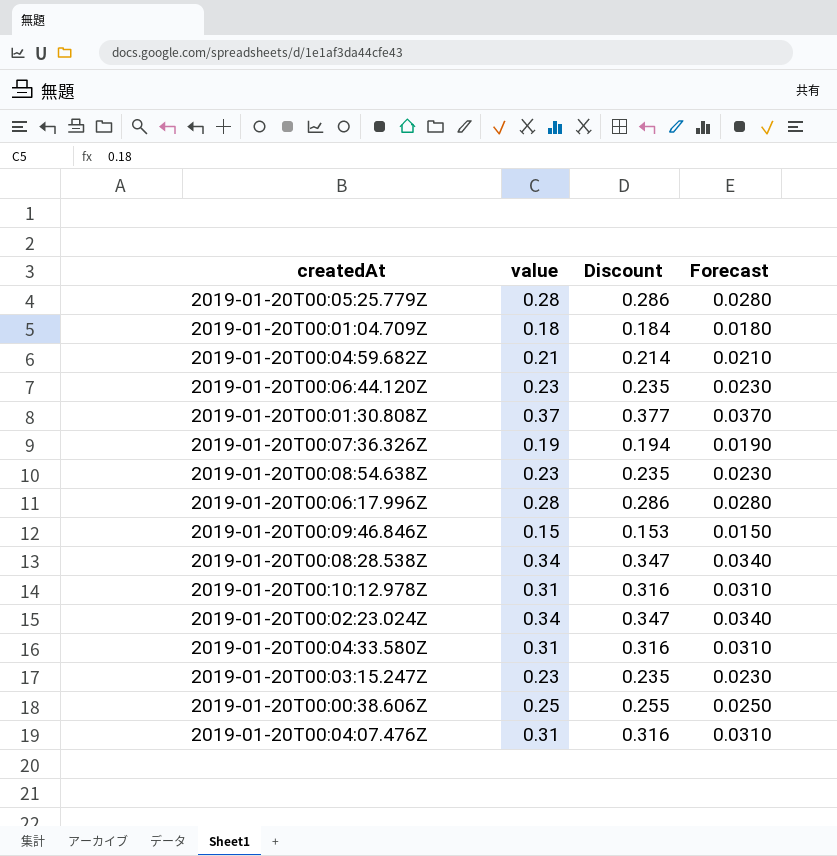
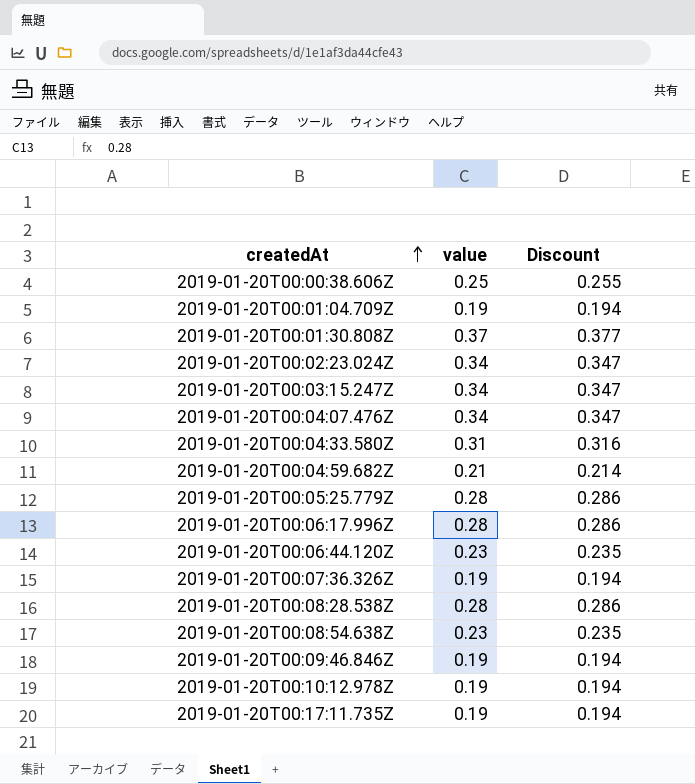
row order: none -> createdAt ascending
column Forecast | formula: [value] * 0.1 -> none
2019-01-20T00:01:04.709Z | value: 0.18 -> 0.19
2019-01-20T00:01:04.709Z | Discount: 0.184 -> 0.194
2019-01-20T00:03:15.247Z | value: 0.23 -> 0.34
2019-01-20T00:03:15.247Z | Discount: 0.235 -> 0.347
2019-01-20T00:04:07.476Z | value: 0.31 -> 0.34
2019-01-20T00:04:07.476Z | Discount: 0.316 -> 0.347
2019-01-20T00:08:28.538Z | value: 0.34 -> 0.28
2019-01-20T00:08:28.538Z | Discount: 0.347 -> 0.286
2019-01-20T00:09:46.846Z | value: 0.15 -> 0.19
2019-01-20T00:09:46.846Z | Discount: 0.153 -> 0.194
2019-01-20T00:10:12.978Z | value: 0.31 -> 0.19
2019-01-20T00:10:12.978Z | Discount: 0.316 -> 0.194
row 2019-01-20T00:17:11.735Z: none -> 0.19 | 0.194

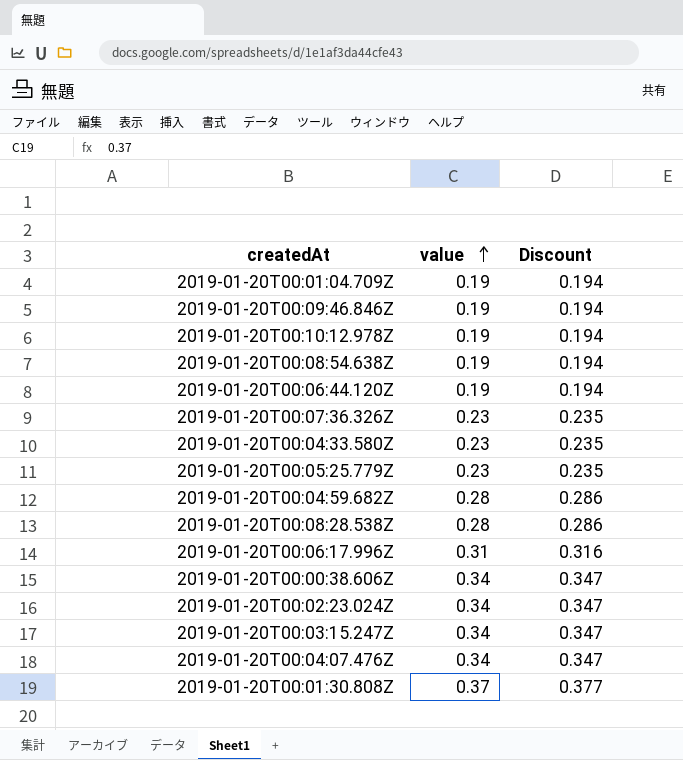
row order: createdAt ascending -> value ascending
row 2019-01-20T00:17:11.735Z: 0.19 | 0.194 -> none
2019-01-20T00:08:54.638Z | value: 0.23 -> 0.19
2019-01-20T00:08:54.638Z | Discount: 0.235 -> 0.194
2019-01-20T00:06:44.120Z | value: 0.23 -> 0.19
2019-01-20T00:06:44.120Z | Discount: 0.235 -> 0.194
2019-01-20T00:07:36.326Z | value: 0.19 -> 0.23
2019-01-20T00:07:36.326Z | Discount: 0.194 -> 0.235
2019-01-20T00:04:33.580Z | value: 0.31 -> 0.23
2019-01-20T00:04:33.580Z | Discount: 0.316 -> 0.235
2019-01-20T00:05:25.779Z | value: 0.28 -> 0.23
2019-01-20T00:05:25.779Z | Discount: 0.286 -> 0.235
2019-01-20T00:04:59.682Z | value: 0.21 -> 0.28
2019-01-20T00:04:59.682Z | Discount: 0.214 -> 0.286
2019-01-20T00:06:17.996Z | value: 0.28 -> 0.31
2019-01-20T00:06:17.996Z | Discount: 0.286 -> 0.316
2019-01-20T00:00:38.606Z | value: 0.25 -> 0.34
2019-01-20T00:00:38.606Z | Discount: 0.255 -> 0.347

